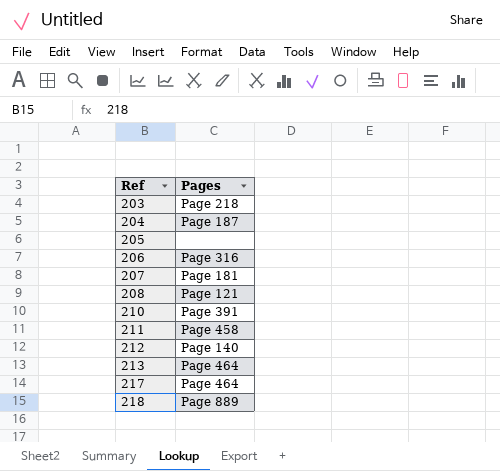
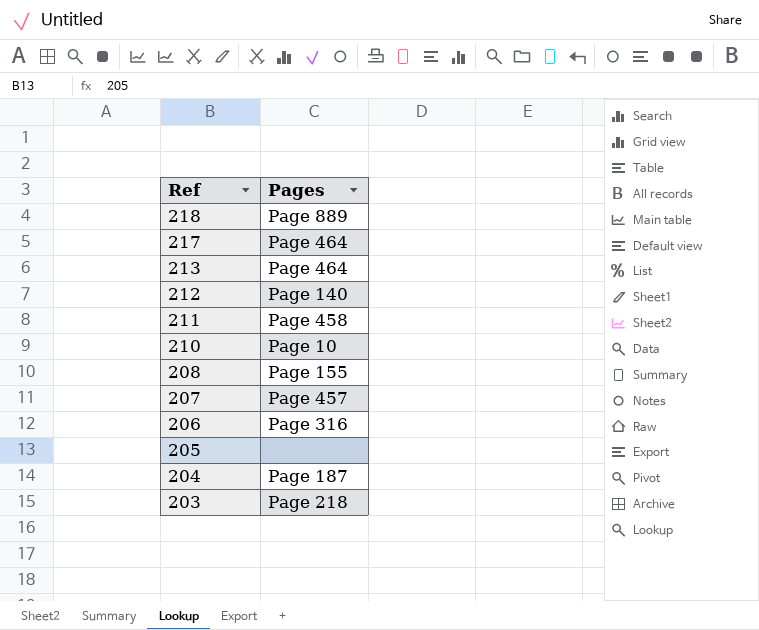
row order: Ref ascending -> Ref descending
210 | Pages: Page 391 -> Page 10
208 | Pages: Page 121 -> Page 155
207 | Pages: Page 181 -> Page 457

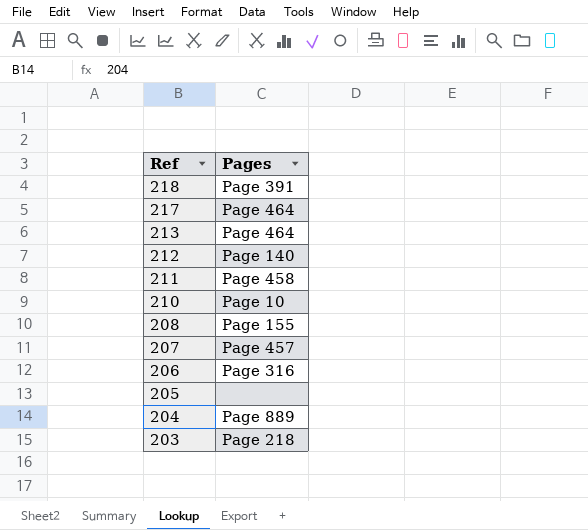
218 | Pages: Page 889 -> Page 391
204 | Pages: Page 187 -> Page 889

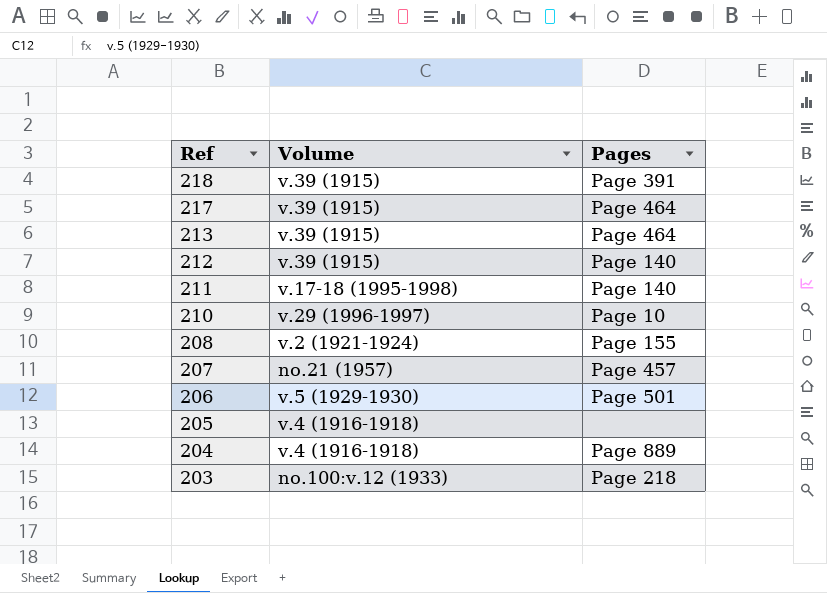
column Volume | position: none -> 2
211 | Pages: Page 458 -> Page 140
206 | Pages: Page 316 -> Page 501

